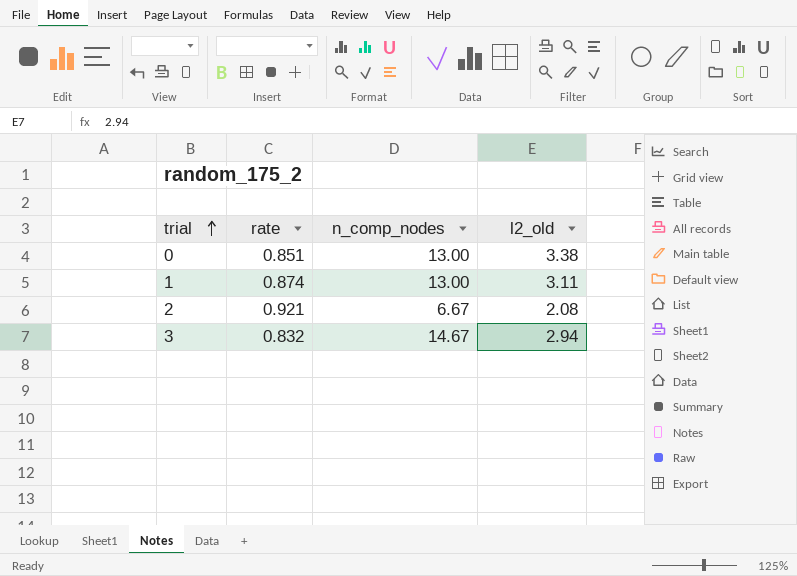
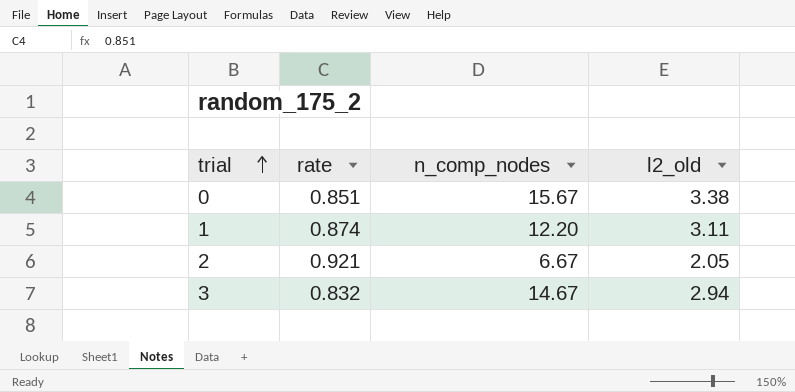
0 | n_comp_nodes: 13.00 -> 15.67
1 | n_comp_nodes: 13.00 -> 12.20
2 | l2_old: 2.08 -> 2.05

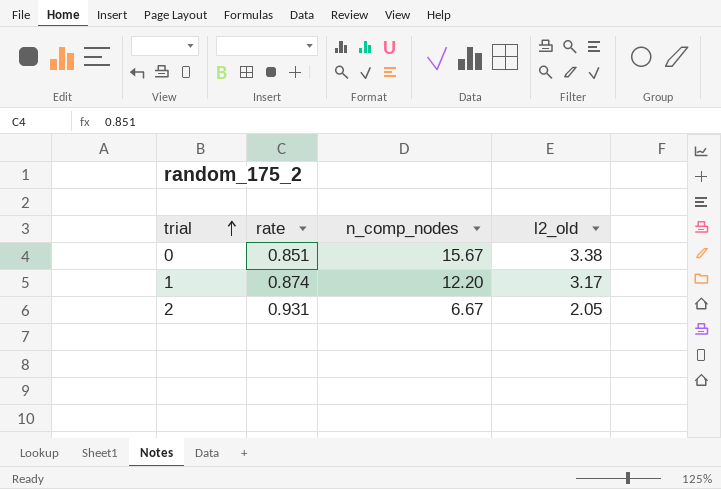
row 3: 0.832 | 14.67 | 2.94 -> none
1 | l2_old: 3.11 -> 3.17
2 | rate: 0.921 -> 0.931

